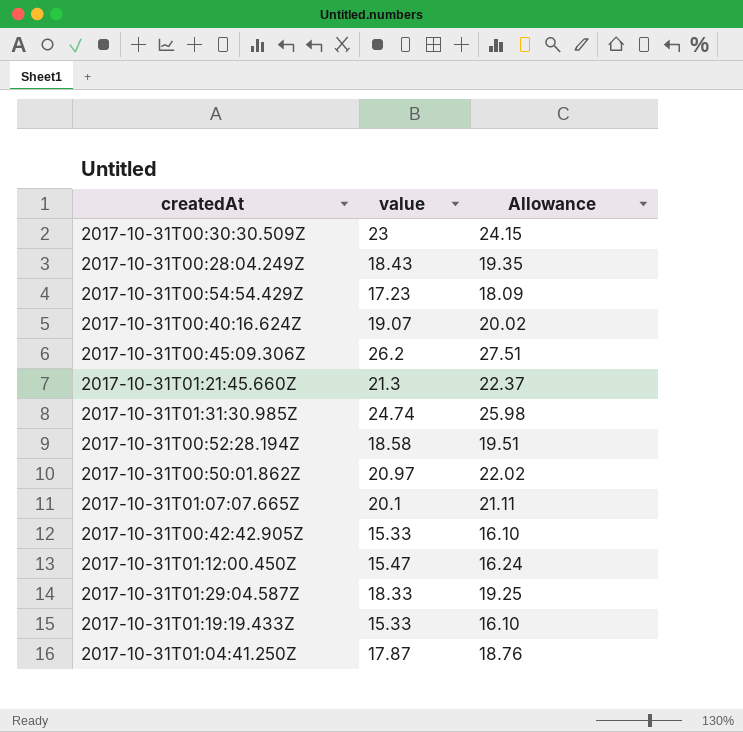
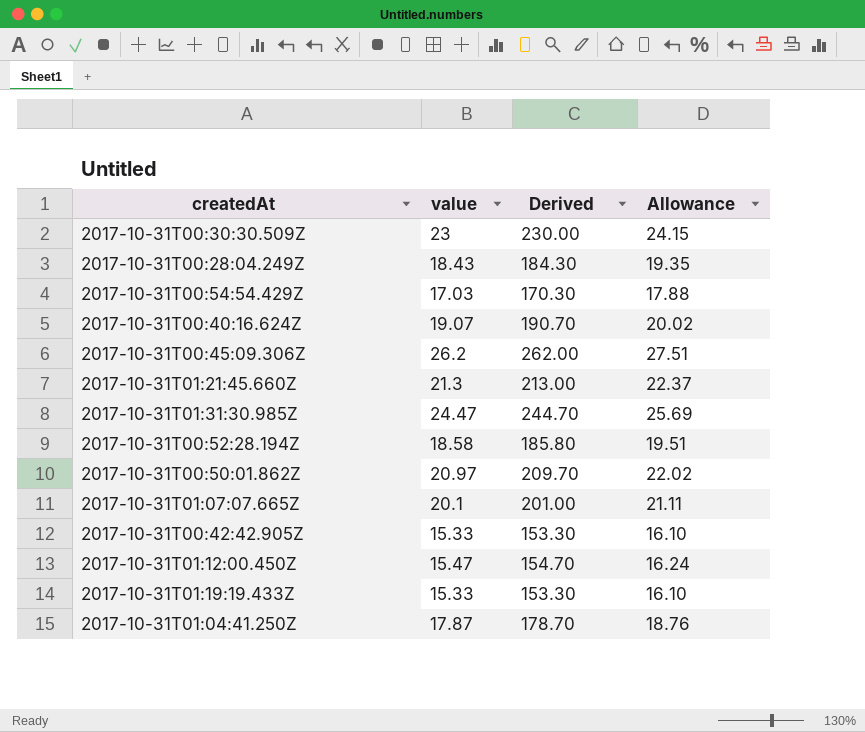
column Derived | formula: none -> [value] * 10
row 2017-10-31T01:29:04.587Z: 18.33 | 19.25 -> none
2017-10-31T00:54:54.429Z | value: 17.23 -> 17.03
2017-10-31T00:54:54.429Z | Allowance: 18.09 -> 17.88
2017-10-31T01:31:30.985Z | value: 24.74 -> 24.47
2017-10-31T01:31:30.985Z | Allowance: 25.98 -> 25.69

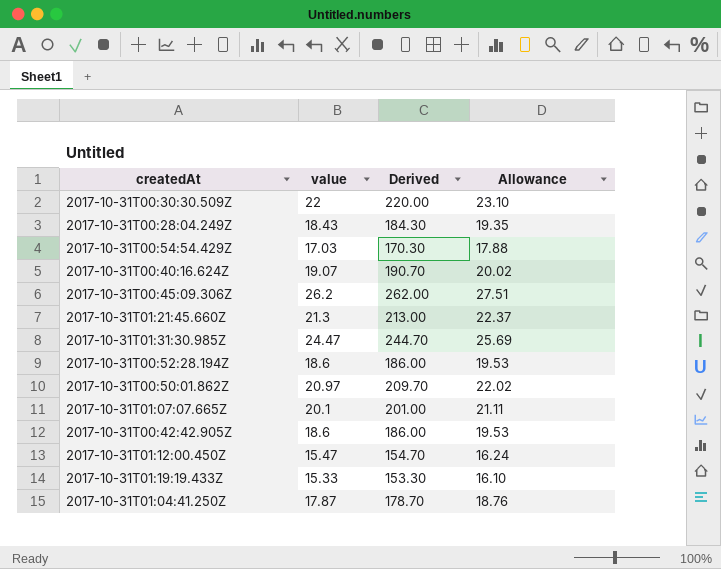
2017-10-31T00:30:30.509Z | value: 23 -> 22
2017-10-31T00:30:30.509Z | Derived: 230.00 -> 220.00
2017-10-31T00:30:30.509Z | Allowance: 24.15 -> 23.10
2017-10-31T00:52:28.194Z | value: 18.58 -> 18.6
2017-10-31T00:52:28.194Z | Derived: 185.80 -> 186.00
2017-10-31T00:52:28.194Z | Allowance: 19.51 -> 19.53
2017-10-31T00:42:42.905Z | value: 15.33 -> 18.6
2017-10-31T00:42:42.905Z | Derived: 153.30 -> 186.00
2017-10-31T00:42:42.905Z | Allowance: 16.10 -> 19.53

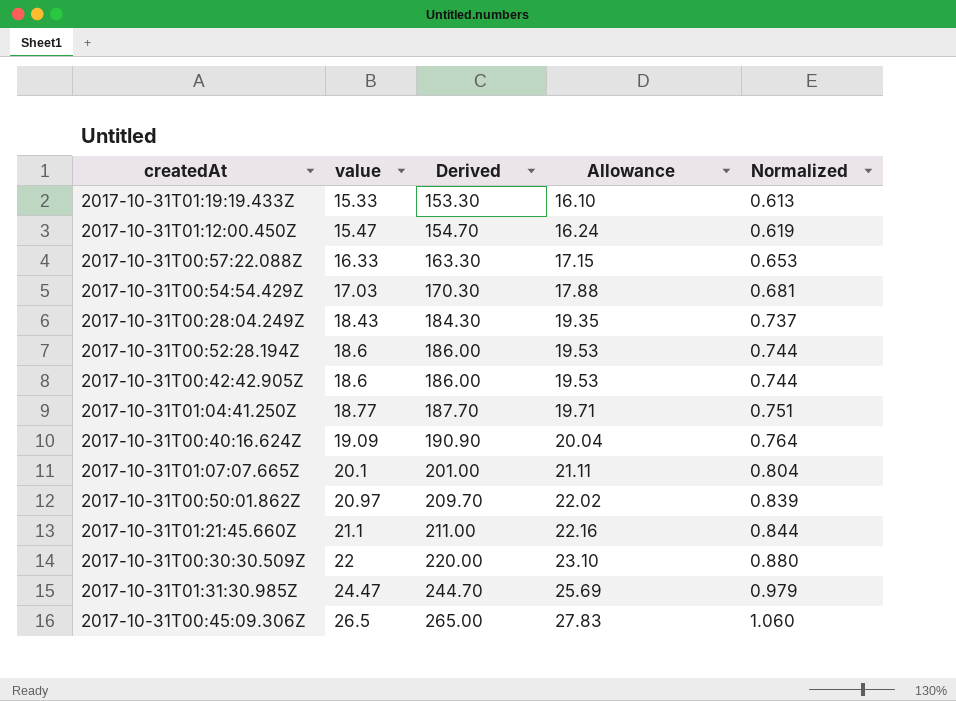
row order: none -> value ascending
column Normalized | formula: none -> [value] * 0.04
row 2017-10-31T00:57:22.088Z: none -> 16.33 | 163.30 | 17.15 | 0.653
2017-10-31T01:04:41.250Z | value: 17.87 -> 18.77
2017-10-31T01:04:41.250Z | Derived: 178.70 -> 187.70
2017-10-31T01:04:41.250Z | Allowance: 18.76 -> 19.71
2017-10-31T00:40:16.624Z | value: 19.07 -> 19.09
2017-10-31T00:40:16.624Z | Derived: 190.70 -> 190.90
2017-10-31T00:40:16.624Z | Allowance: 20.02 -> 20.04
2017-10-31T01:21:45.660Z | value: 21.3 -> 21.1
2017-10-31T01:21:45.660Z | Derived: 213.00 -> 211.00
2017-10-31T01:21:45.660Z | Allowance: 22.37 -> 22.16
2017-10-31T00:45:09.306Z | value: 26.2 -> 26.5
2017-10-31T00:45:09.306Z | Derived: 262.00 -> 265.00
2017-10-31T00:45:09.306Z | Allowance: 27.51 -> 27.83

